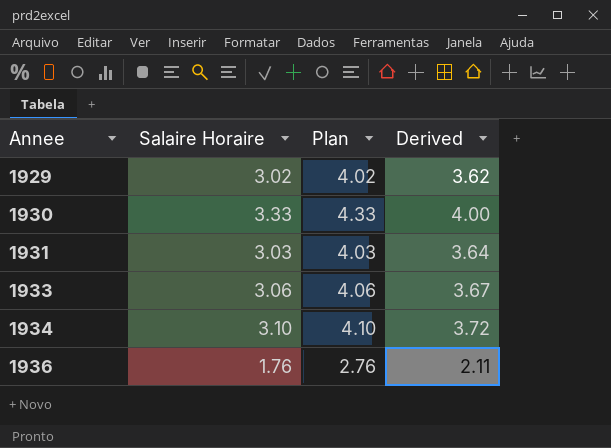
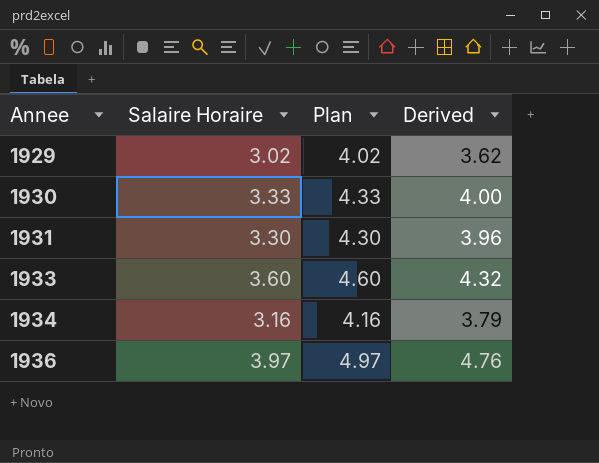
1931 | Salaire Horaire: 3.03 -> 3.30
1931 | Plan: 4.03 -> 4.30
1931 | Derived: 3.64 -> 3.96
1933 | Salaire Horaire: 3.06 -> 3.60
1933 | Plan: 4.06 -> 4.60
1933 | Derived: 3.67 -> 4.32
1934 | Salaire Horaire: 3.10 -> 3.16
1934 | Plan: 4.10 -> 4.16
1934 | Derived: 3.72 -> 3.79
1936 | Salaire Horaire: 1.76 -> 3.97
1936 | Plan: 2.76 -> 4.97
1936 | Derived: 2.11 -> 4.76

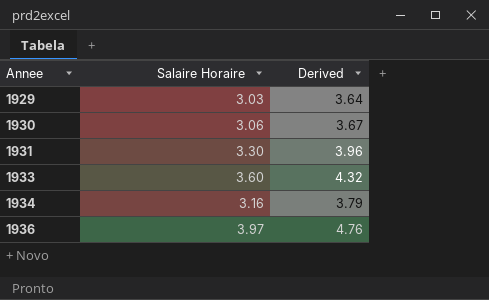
column Plan | formula: [Salaire Horaire] + 1 -> none
1929 | Salaire Horaire: 3.02 -> 3.03
1929 | Derived: 3.62 -> 3.64
1930 | Salaire Horaire: 3.33 -> 3.06
1930 | Derived: 4.00 -> 3.67

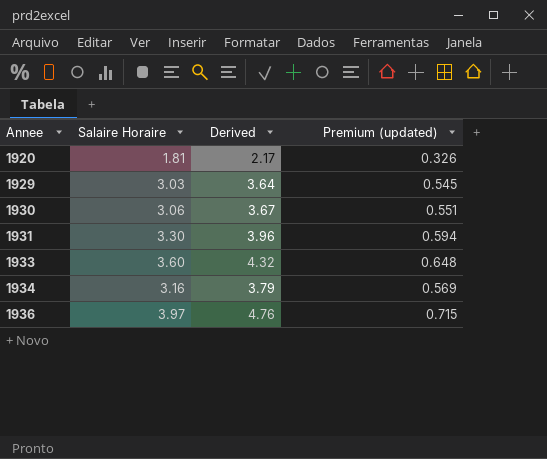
column Premium (updated) | formula: none -> [Salaire Horaire] * 0.18
row 1920: none -> 1.81 | 2.17 | 0.326

